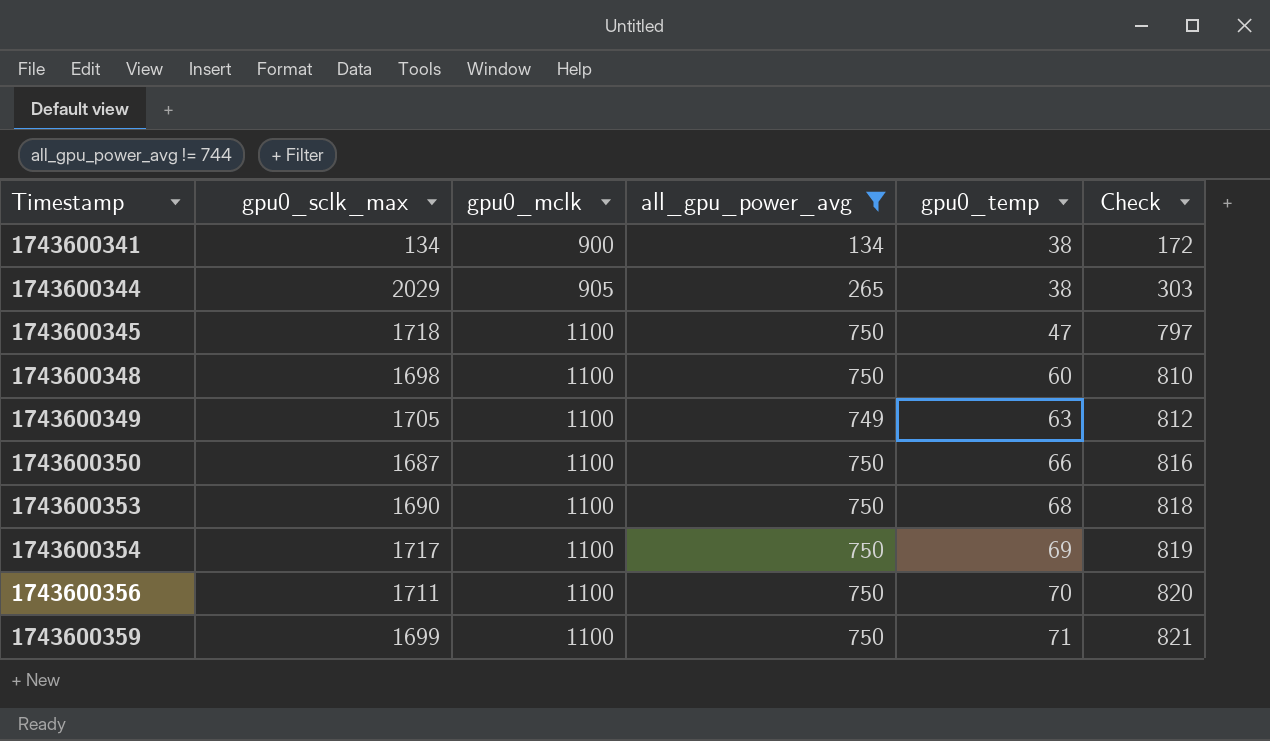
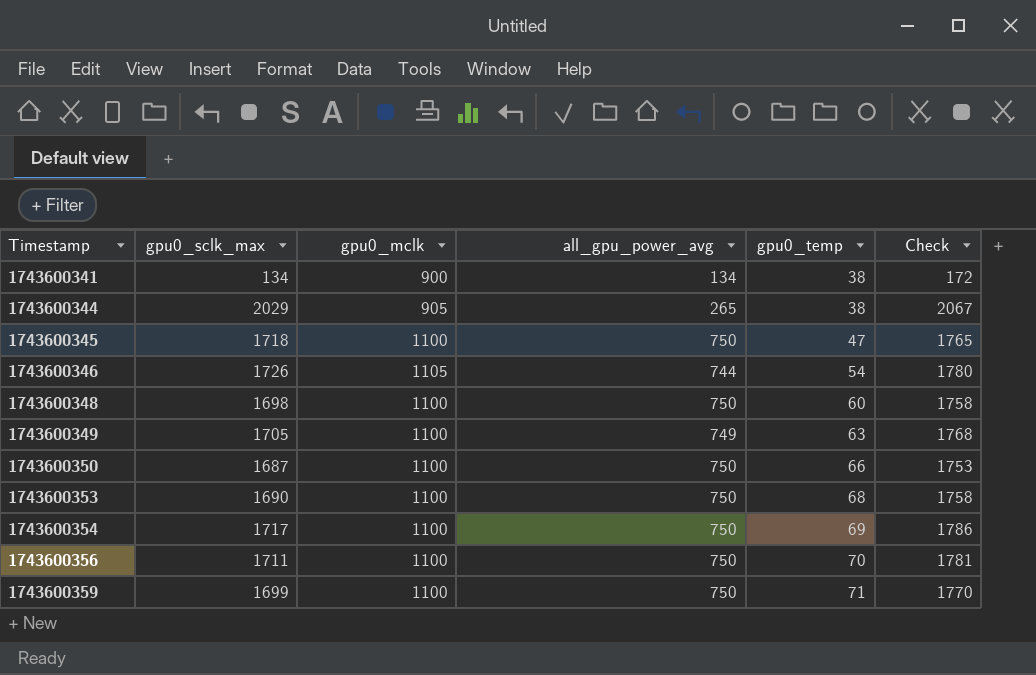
filter: all_gpu_power_avg != 744 -> none
column Check | formula: [all_gpu_power_avg] + [gpu0_temp] -> [gpu0_sclk_max] + [gpu0_temp]

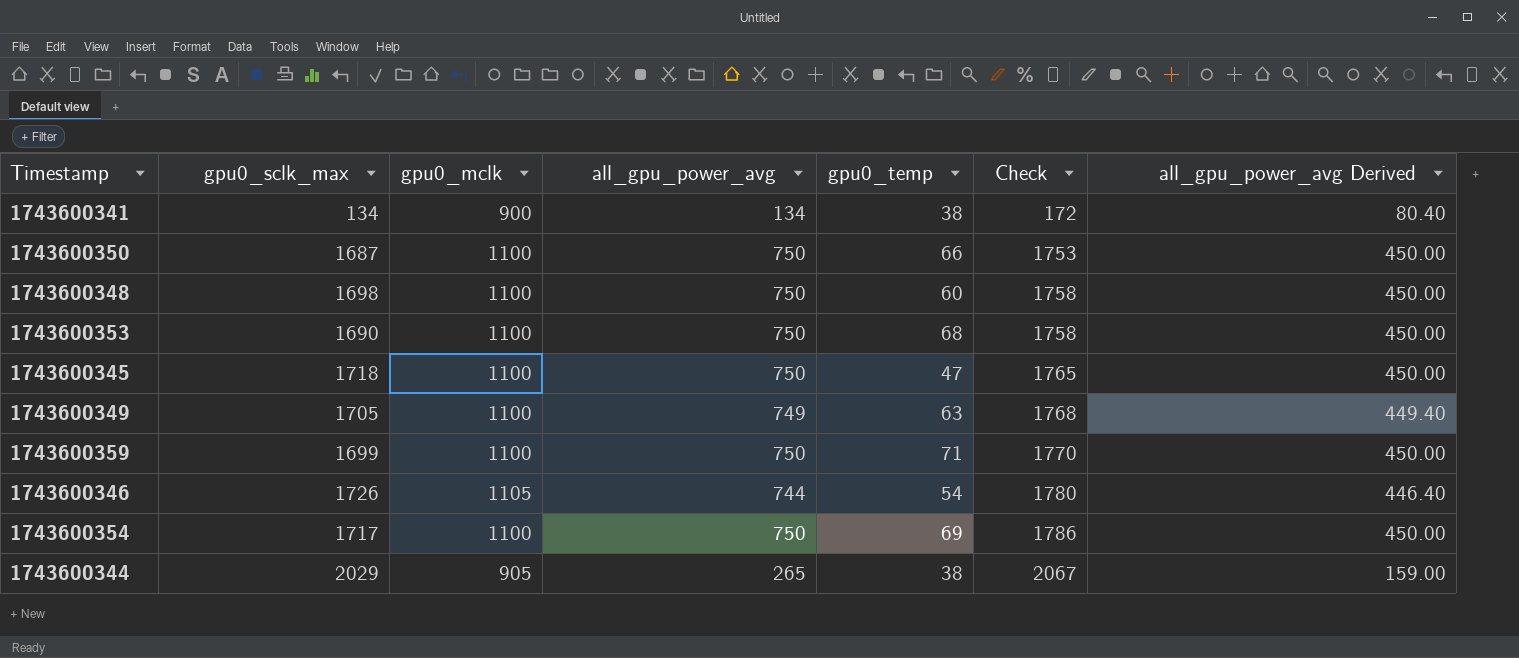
row order: Timestamp ascending -> Check ascending
column all_gpu_power_avg Derived | formula: none -> [all_gpu_power_avg] * 0.6
row 1743600356: 1711 | 1100 | 750 | 70 | 1781 -> none

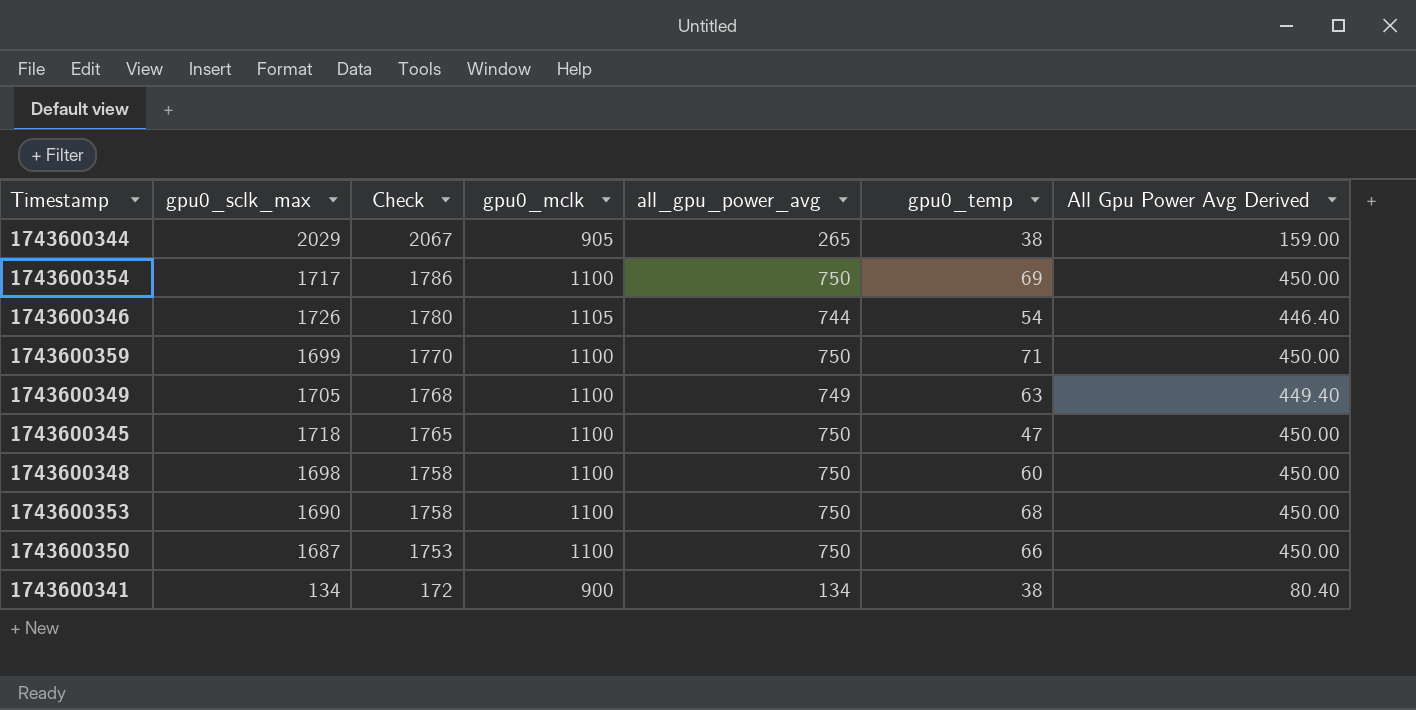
row order: Check ascending -> Check descending
column Check | position: 6 -> 3
column name: all_gpu_power_avg Derived -> All Gpu Power Avg Derived

